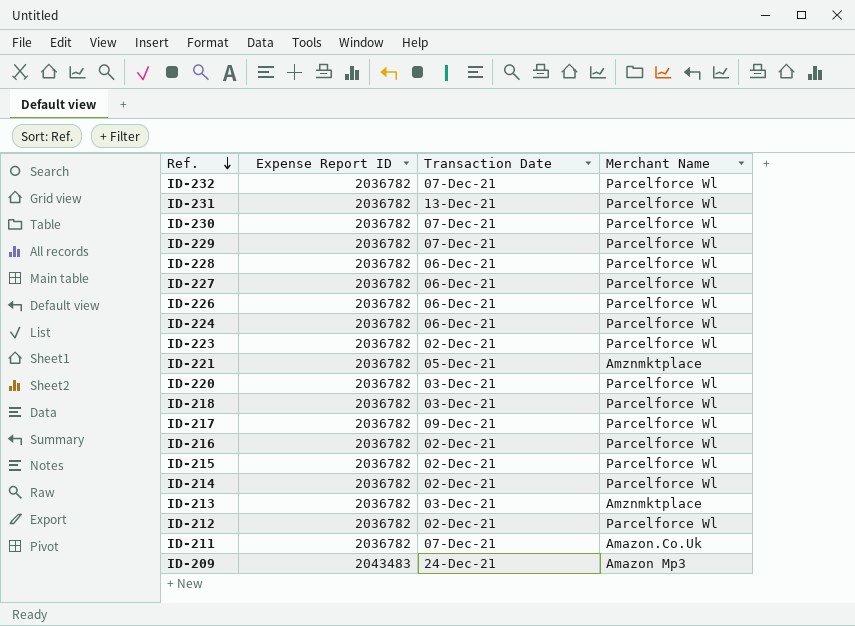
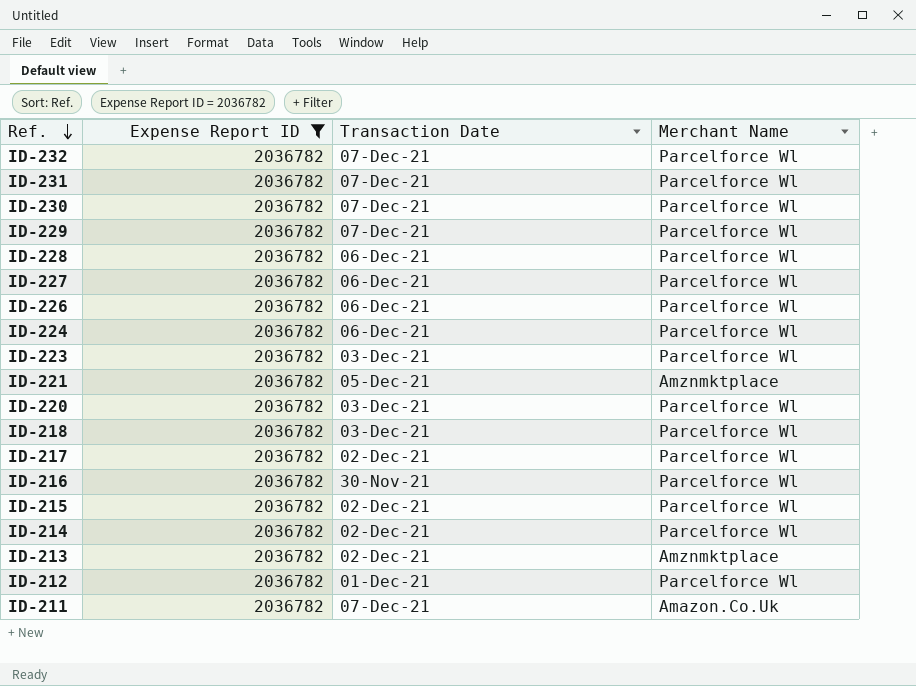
filter: none -> Expense Report ID = 2036782
ID-231 | Transaction Date: 13-Dec-21 -> 07-Dec-21
ID-223 | Transaction Date: 02-Dec-21 -> 03-Dec-21
ID-217 | Transaction Date: 09-Dec-21 -> 02-Dec-21
ID-216 | Transaction Date: 02-Dec-21 -> 30-Nov-21
ID-213 | Transaction Date: 03-Dec-21 -> 02-Dec-21
ID-212 | Transaction Date: 02-Dec-21 -> 01-Dec-21

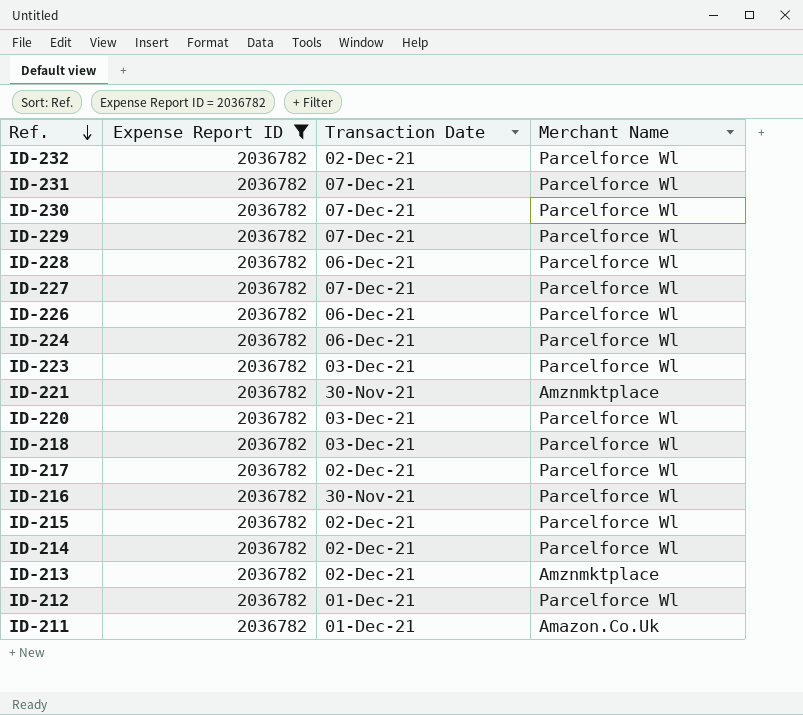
ID-232 | Transaction Date: 07-Dec-21 -> 02-Dec-21
ID-227 | Transaction Date: 06-Dec-21 -> 07-Dec-21
ID-221 | Transaction Date: 05-Dec-21 -> 30-Nov-21
ID-211 | Transaction Date: 07-Dec-21 -> 01-Dec-21

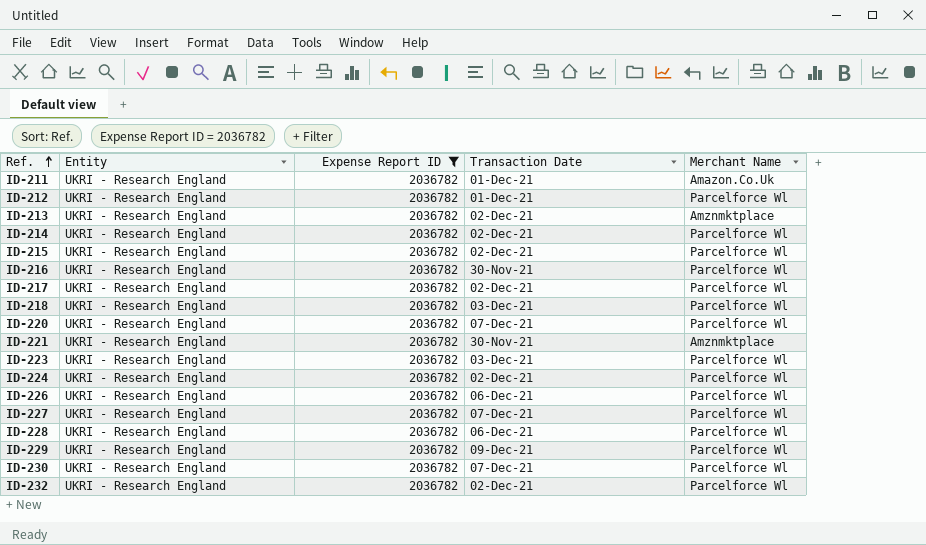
row order: Ref. descending -> Ref. ascending
column Entity | position: none -> 2
row ID-231: 2036782 | 07-Dec-21 | Parcelforce Wl -> none
ID-220 | Transaction Date: 03-Dec-21 -> 07-Dec-21
ID-224 | Transaction Date: 06-Dec-21 -> 02-Dec-21
ID-229 | Transaction Date: 07-Dec-21 -> 09-Dec-21

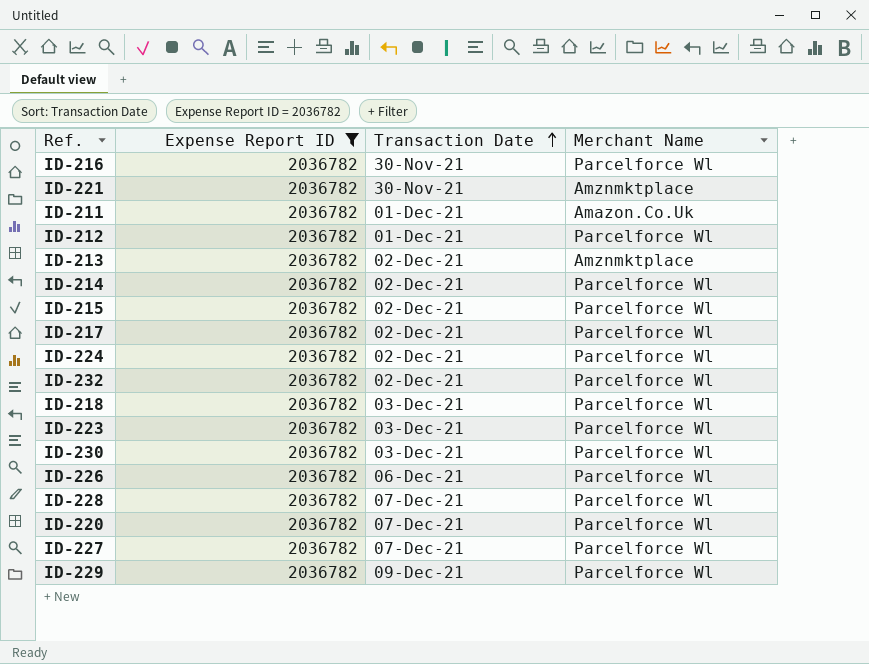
row order: Ref. ascending -> Transaction Date ascending
column Entity | position: 2 -> none
ID-230 | Transaction Date: 07-Dec-21 -> 03-Dec-21
ID-228 | Transaction Date: 06-Dec-21 -> 07-Dec-21

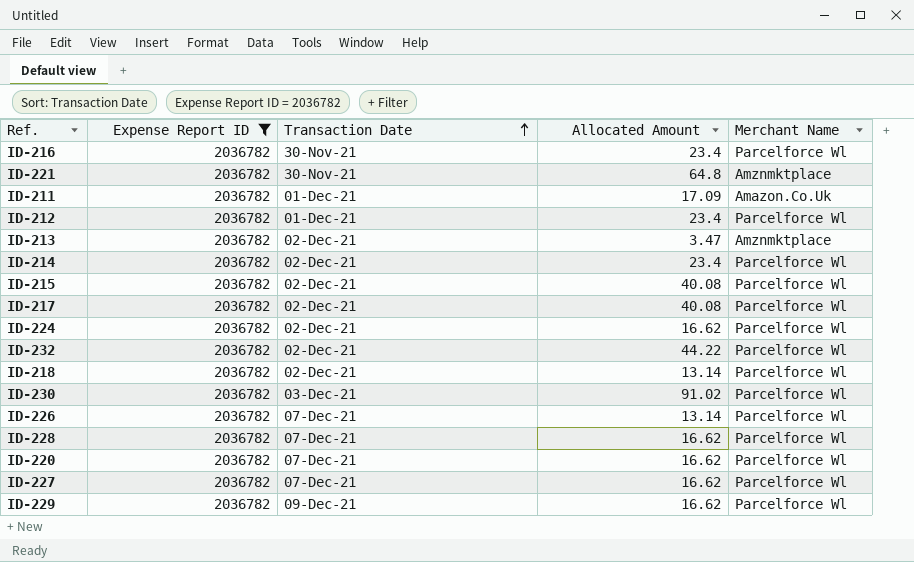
column Allocated Amount | position: none -> 4
row ID-223: 2036782 | 03-Dec-21 | Parcelforce Wl -> none
ID-218 | Transaction Date: 03-Dec-21 -> 02-Dec-21
ID-226 | Transaction Date: 06-Dec-21 -> 07-Dec-21

